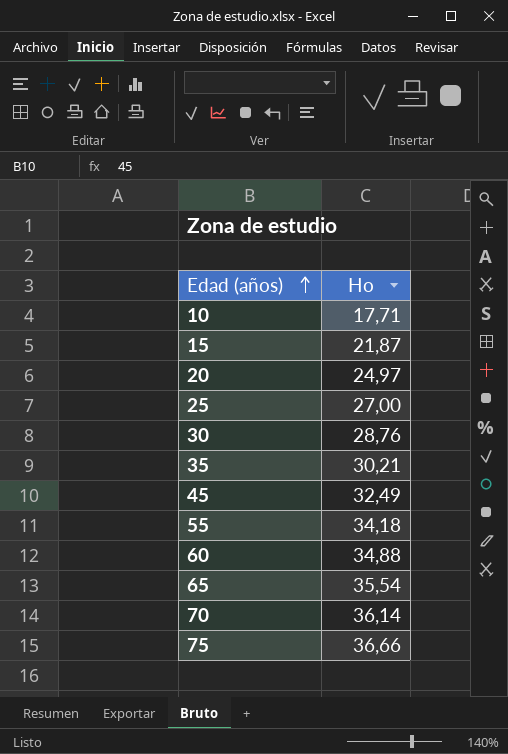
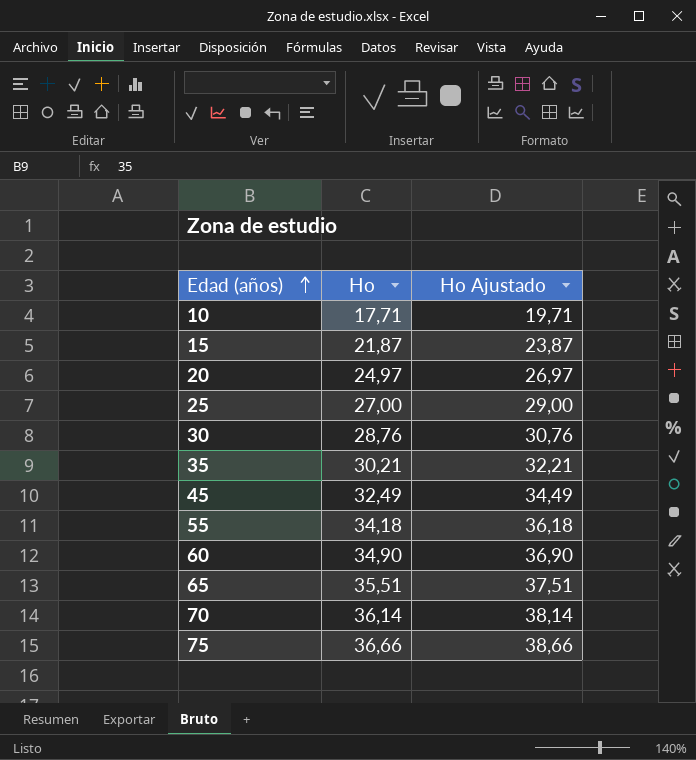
column Ho Ajustado | formula: none -> [Ho] + 2
60 | Ho: 34,88 -> 34,90
65 | Ho: 35,54 -> 35,51

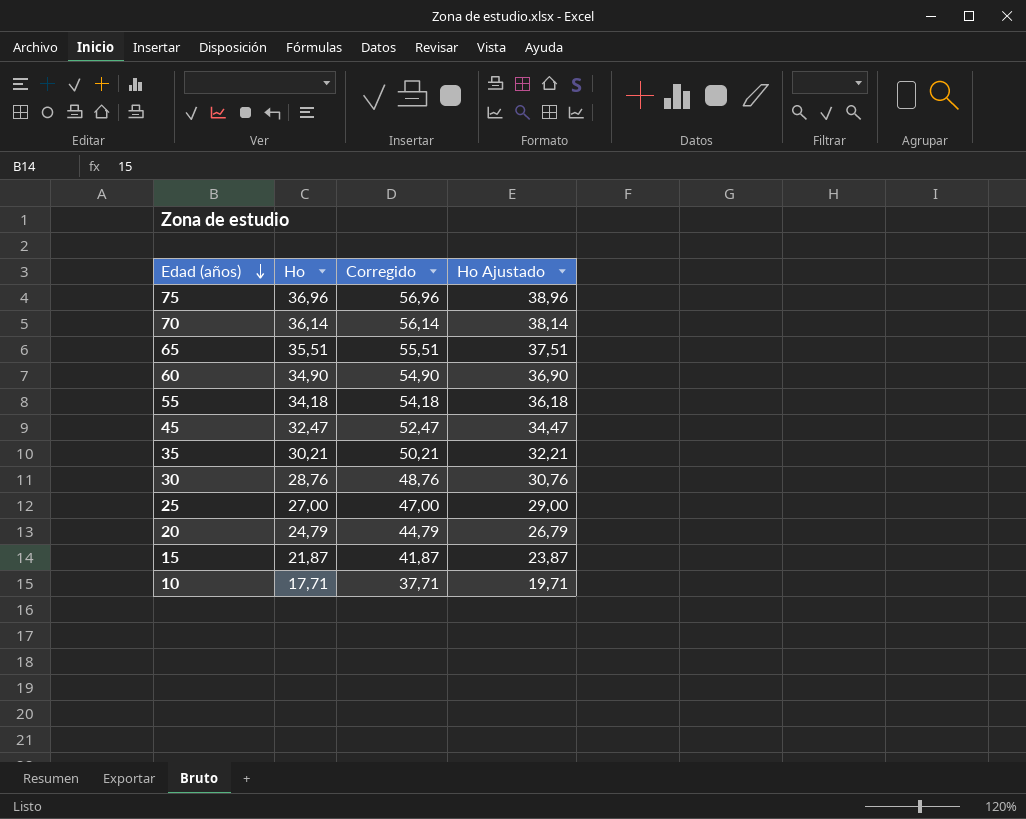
row order: Edad (años) ascending -> Edad (años) descending
column Corregido | formula: none -> [Ho] + 20
75 | Ho: 36,66 -> 36,96
75 | Ho Ajustado: 38,66 -> 38,96
45 | Ho: 32,49 -> 32,47
45 | Ho Ajustado: 34,49 -> 34,47
20 | Ho: 24,97 -> 24,79
20 | Ho Ajustado: 26,97 -> 26,79

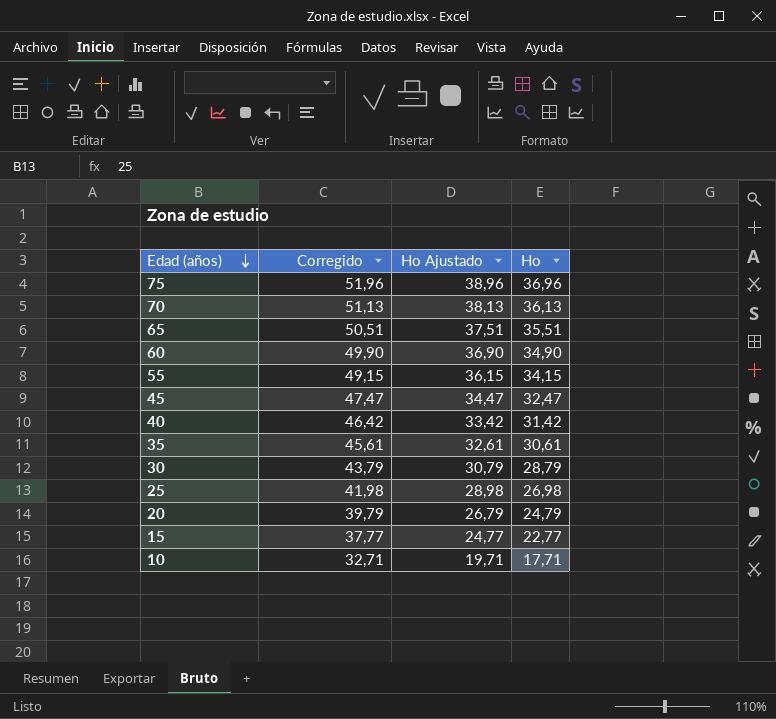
column Corregido | formula: [Ho] + 20 -> [Ho] + 15
column Ho | position: 2 -> 4
70 | Ho Ajustado: 38,14 -> 38,13
70 | Ho: 36,14 -> 36,13
55 | Ho Ajustado: 36,18 -> 36,15
55 | Ho: 34,18 -> 34,15
row 40: none -> 46,42 | 33,42 | 31,42
35 | Ho Ajustado: 32,21 -> 32,61
35 | Ho: 30,21 -> 30,61
30 | Ho Ajustado: 30,76 -> 30,79
30 | Ho: 28,76 -> 28,79
25 | Ho Ajustado: 29,00 -> 28,98
25 | Ho: 27,00 -> 26,98
15 | Ho Ajustado: 23,87 -> 24,77
15 | Ho: 21,87 -> 22,77

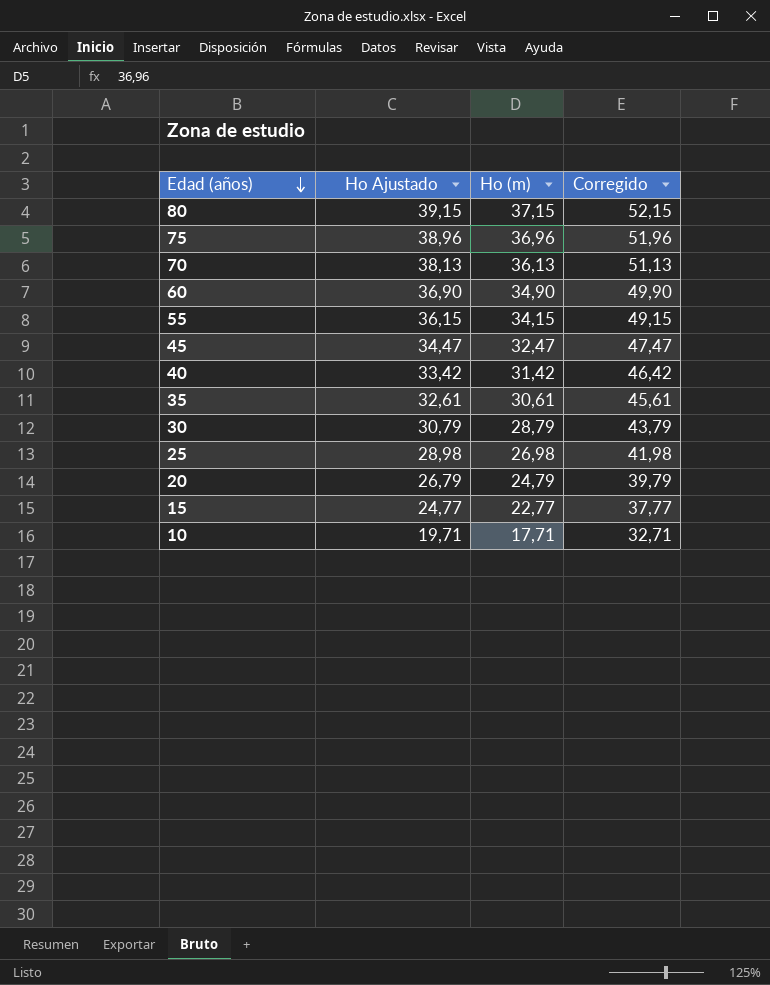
column name: Ho -> Ho (m)
column Corregido | position: 2 -> 4
row 65: 50,51 | 37,51 | 35,51 -> none
row 80: none -> 39,15 | 37,15 | 52,15

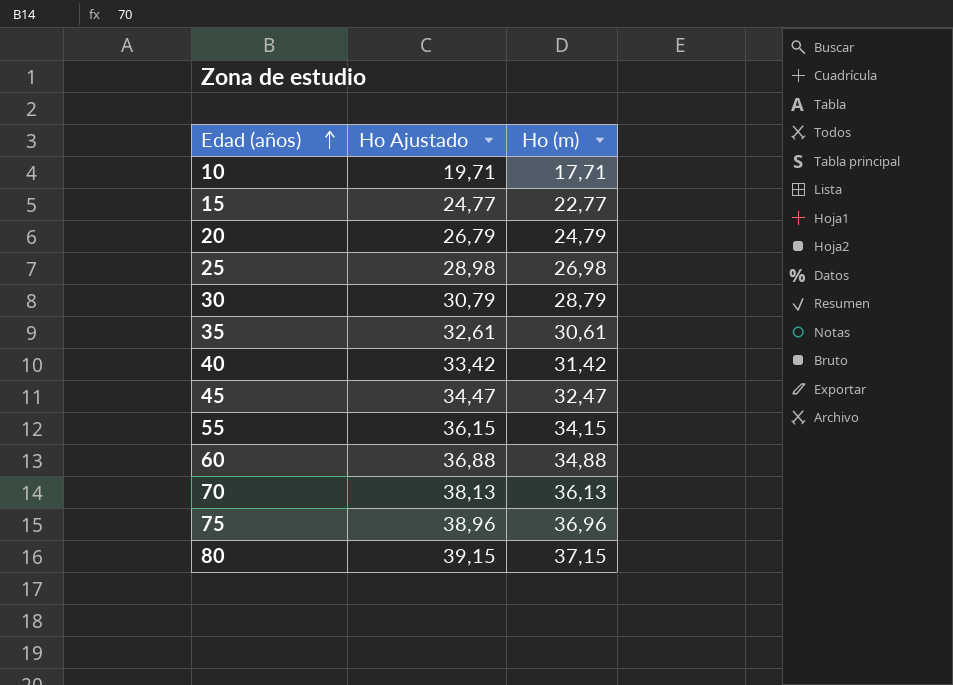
row order: Edad (años) descending -> Edad (años) ascending
column Corregido | formula: [Ho (m)] + 15 -> none
60 | Ho Ajustado: 36,90 -> 36,88
60 | Ho (m): 34,90 -> 34,88

